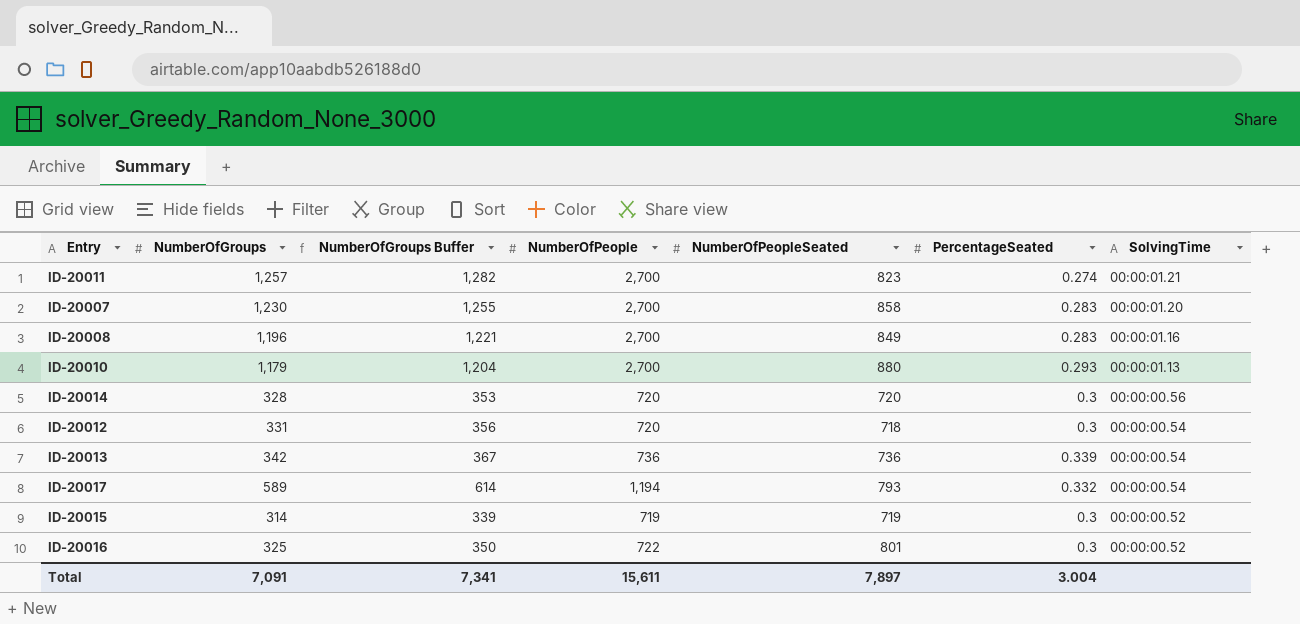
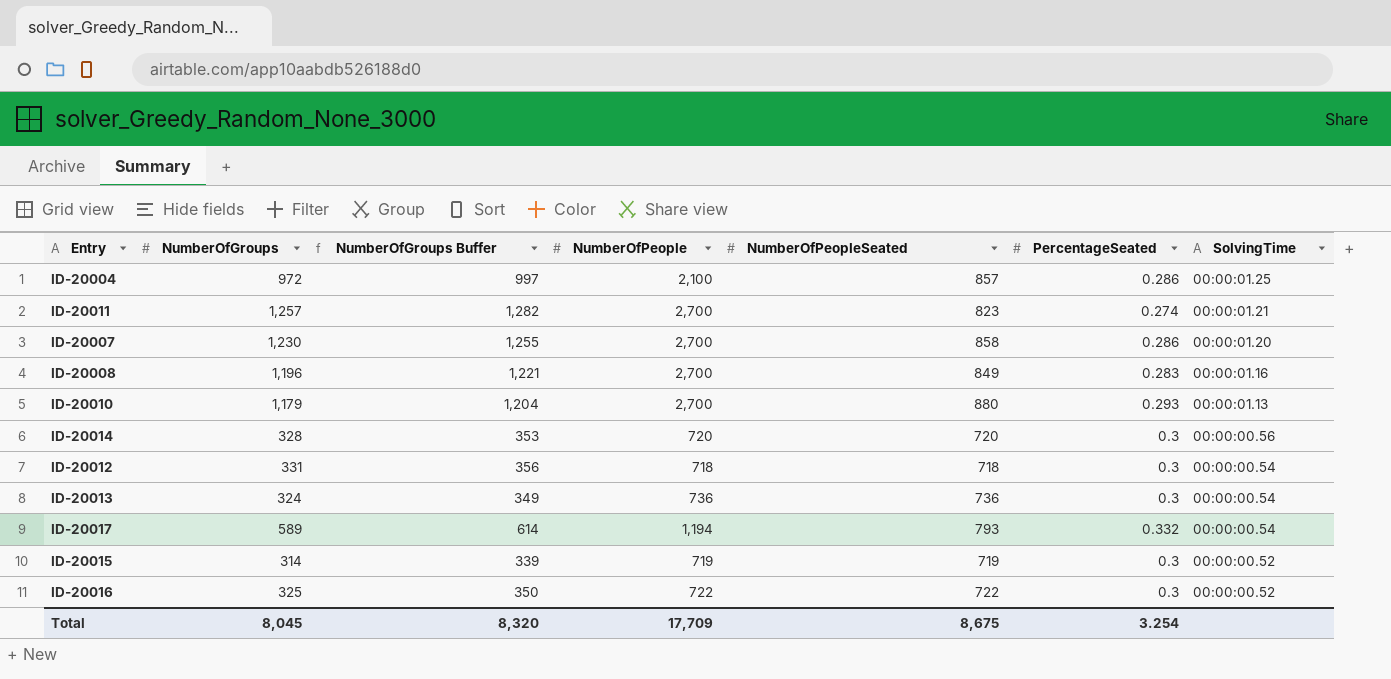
row ID-20004: none -> 972 | 997 | 2,100 | 857 | 0.286 | 00:00:01.25
ID-20007 | PercentageSeated: 0.283 -> 0.286
ID-20012 | NumberOfPeople: 720 -> 718
ID-20013 | NumberOfGroups: 342 -> 324
ID-20013 | NumberOfGroups Buffer: 367 -> 349
ID-20013 | PercentageSeated: 0.339 -> 0.3
ID-20016 | NumberOfPeopleSeated: 801 -> 722
Total | NumberOfGroups: 7,091 -> 8,045
Total | NumberOfGroups Buffer: 7,341 -> 8,320
Total | NumberOfPeople: 15,611 -> 17,709
Total | NumberOfPeopleSeated: 7,897 -> 8,675
Total | PercentageSeated: 3.004 -> 3.254

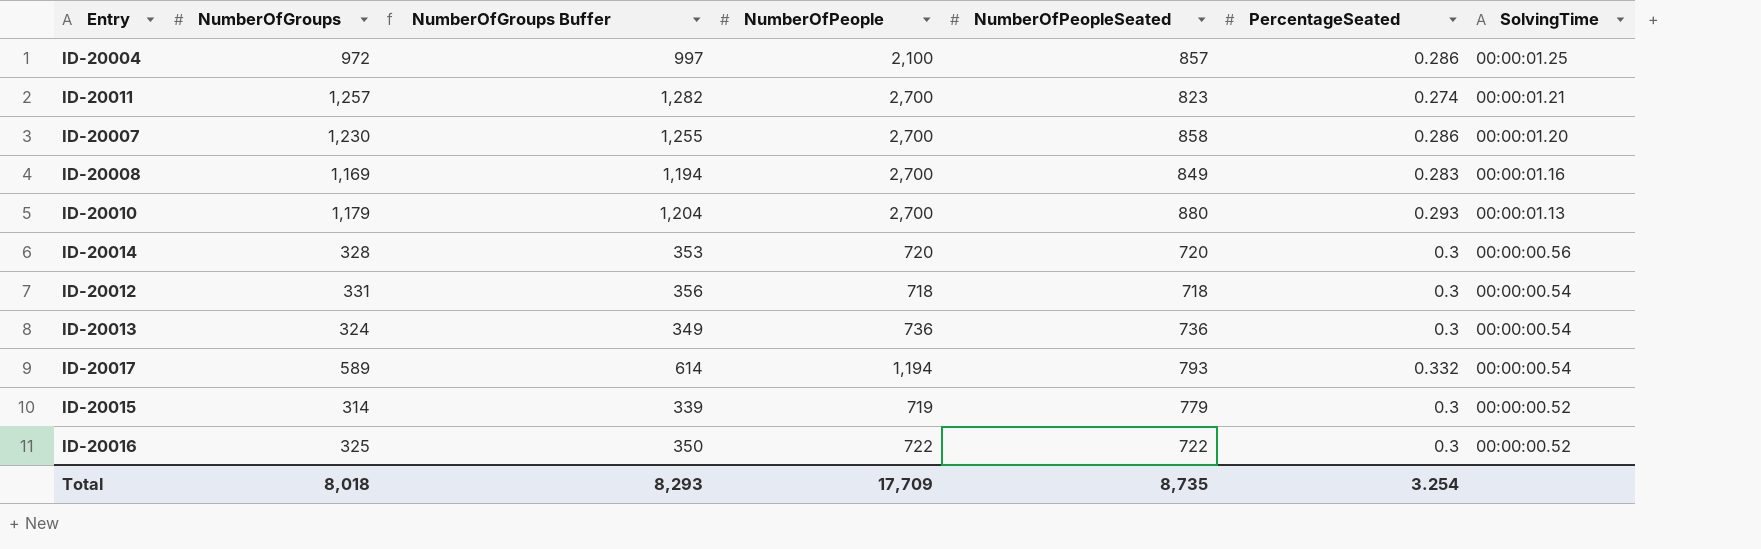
ID-20008 | NumberOfGroups: 1,196 -> 1,169
ID-20008 | NumberOfGroups Buffer: 1,221 -> 1,194
ID-20015 | NumberOfPeopleSeated: 719 -> 779
Total | NumberOfGroups: 8,045 -> 8,018
Total | NumberOfGroups Buffer: 8,320 -> 8,293
Total | NumberOfPeopleSeated: 8,675 -> 8,735

